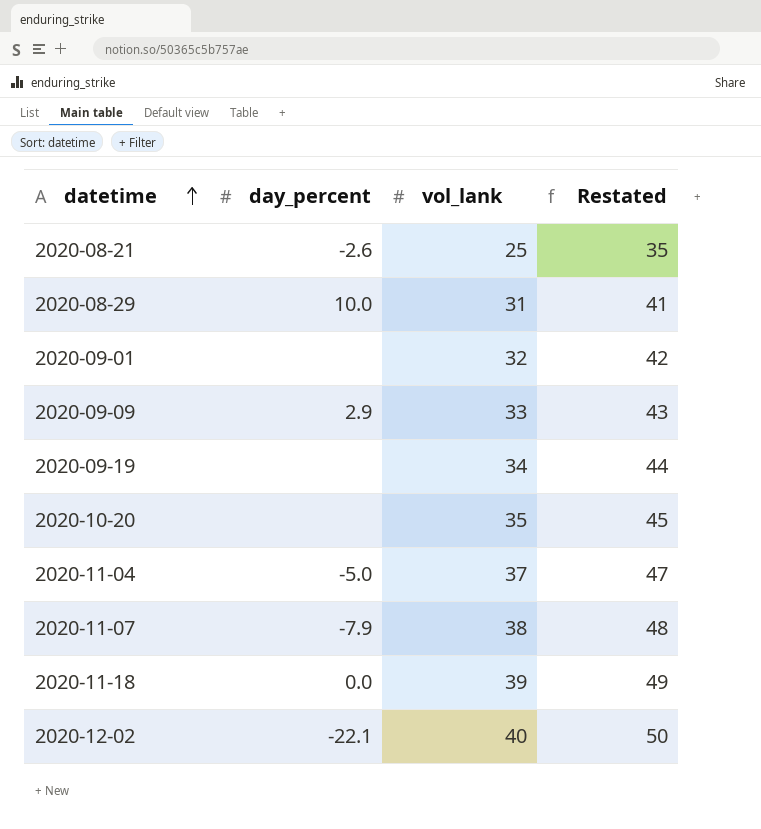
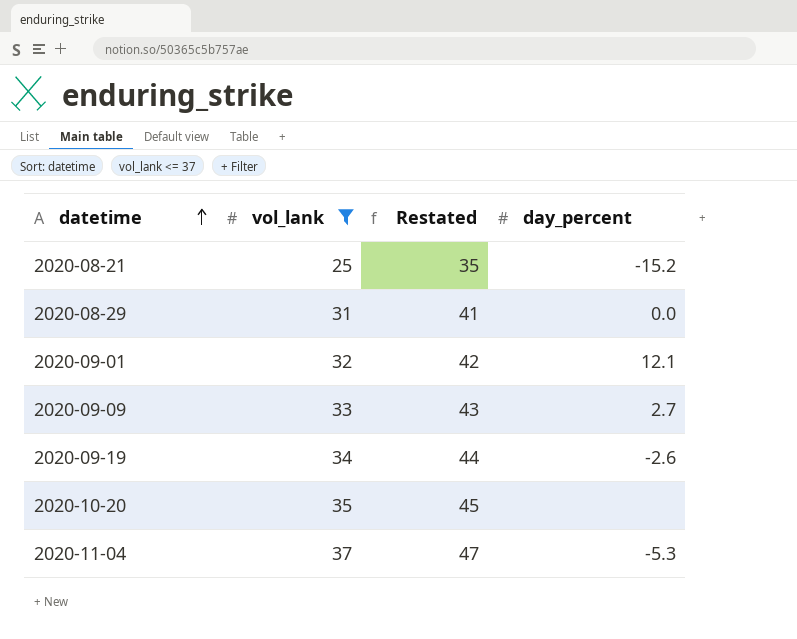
filter: none -> vol_lank <= 37
column day_percent | position: 2 -> 4
2020-08-21 | day_percent: -2.6 -> -15.2
2020-08-29 | day_percent: 10.0 -> 0.0
2020-09-01 | day_percent: none -> 12.1
2020-09-09 | day_percent: 2.9 -> 2.7
2020-09-19 | day_percent: none -> -2.6
2020-11-04 | day_percent: -5.0 -> -5.3

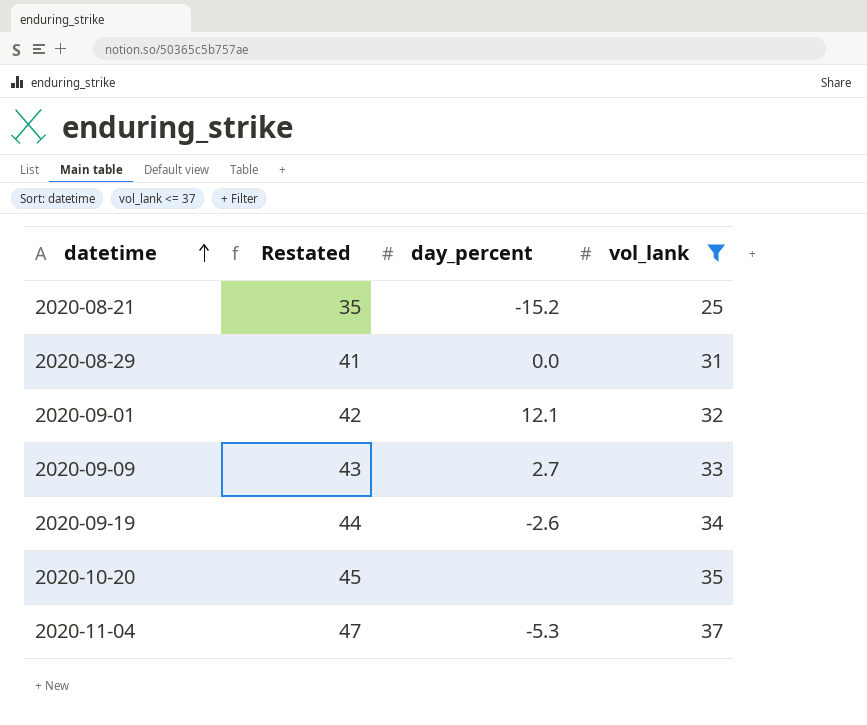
column vol_lank | position: 2 -> 4

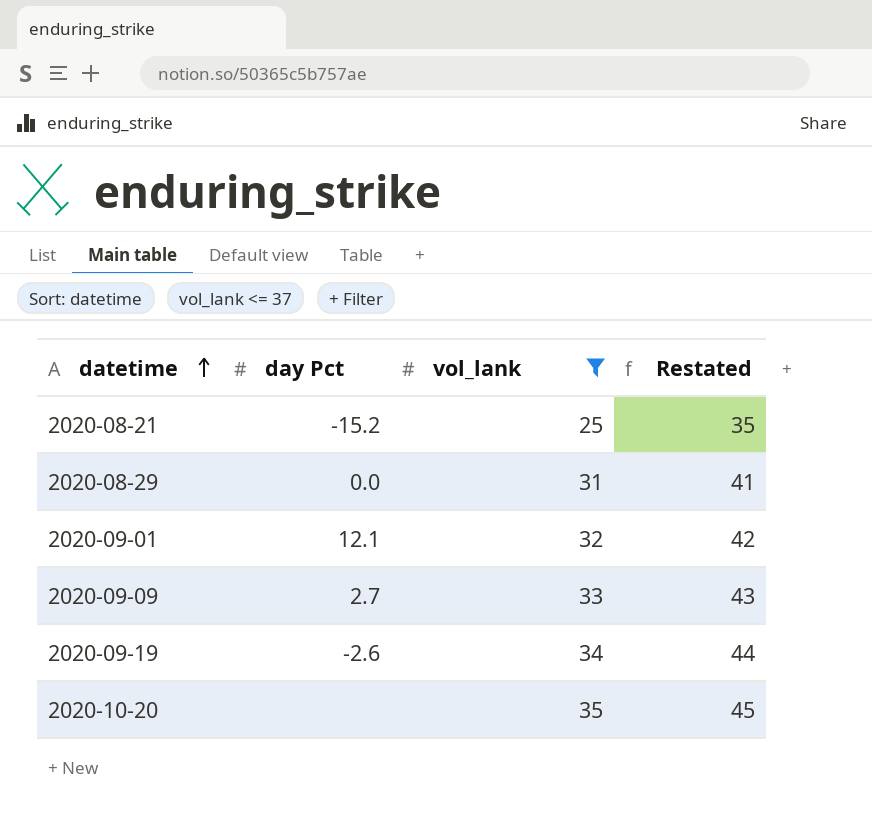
column name: day_percent -> day Pct
column Restated | position: 2 -> 4
row 2020-11-04: 47 | -5.3 | 37 -> none

